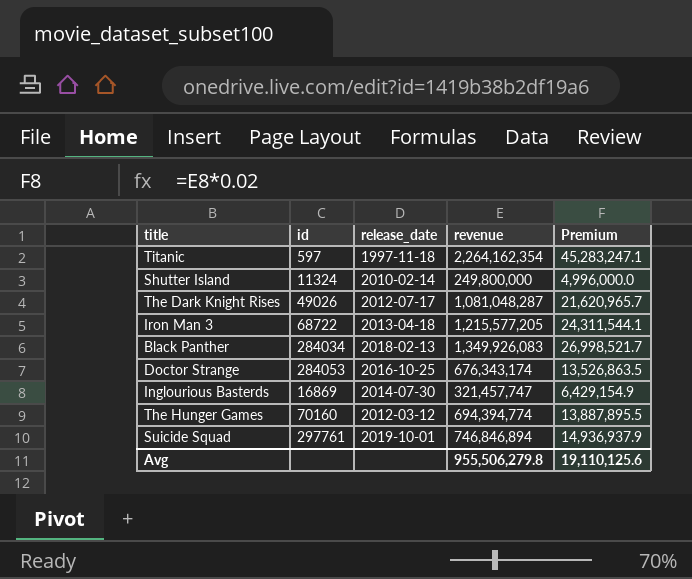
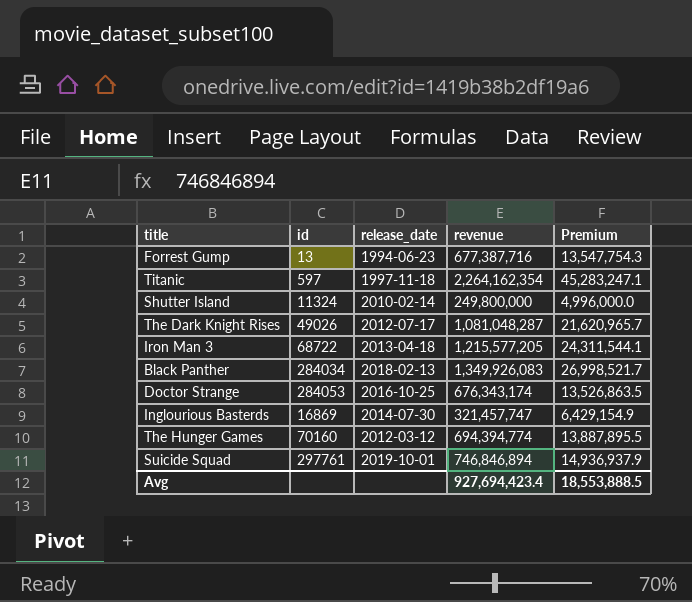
row Forrest Gump: none -> 13 | 1994-06-23 | 677,387,716 | 13,547,754.3
Avg | revenue: 955,506,279.8 -> 927,694,423.4
Avg | Premium: 19,110,125.6 -> 18,553,888.5

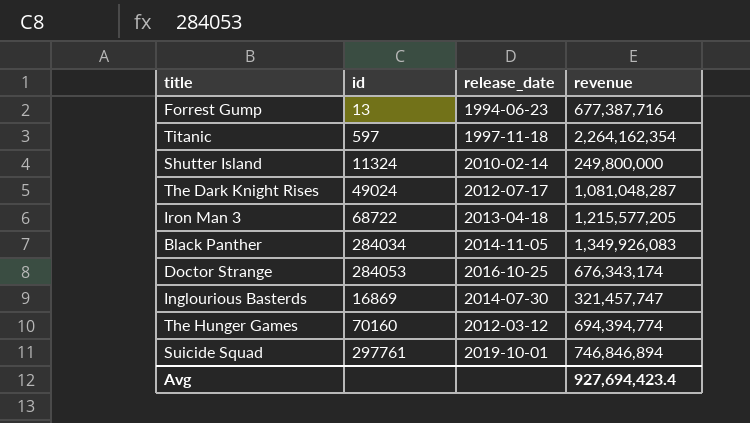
column Premium | formula: [revenue] * 0.02 -> none
The Dark Knight Rises | id: 49026 -> 49024
Black Panther | release_date: 2018-02-13 -> 2014-11-05

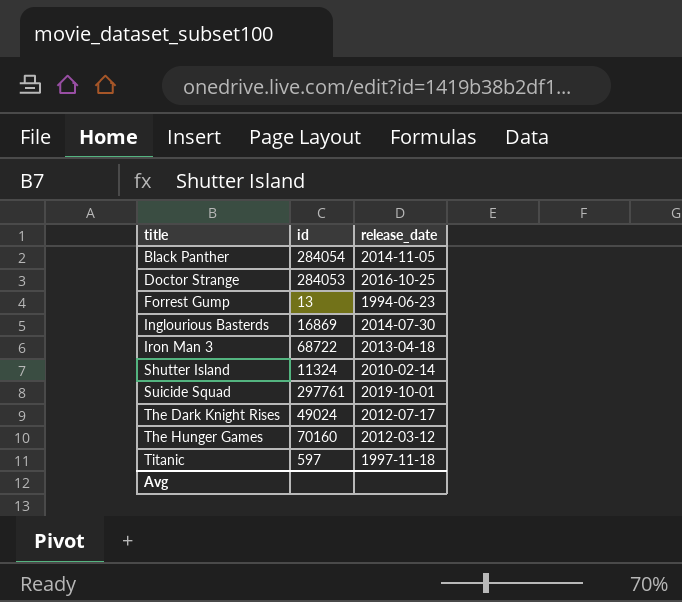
row order: none -> title ascending
column revenue | position: 4 -> none
Black Panther | id: 284034 -> 284054

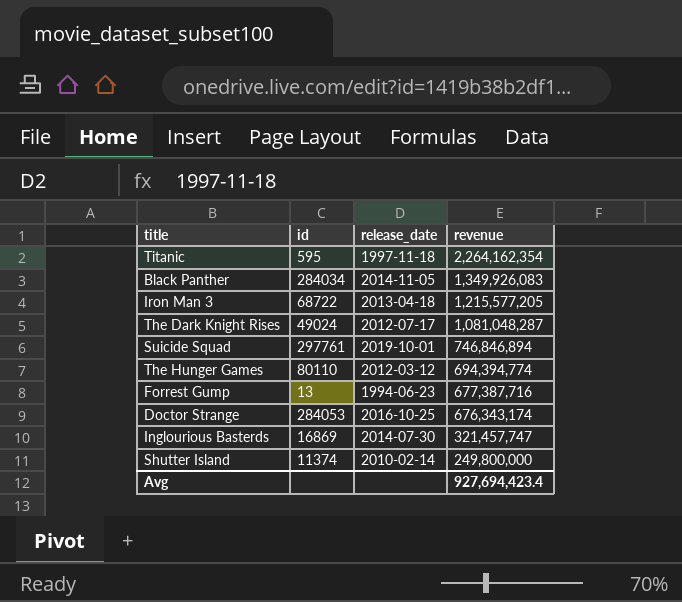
row order: title ascending -> revenue descending
column revenue | position: none -> 4
Titanic | id: 597 -> 595
Black Panther | id: 284054 -> 284034
The Hunger Games | id: 70160 -> 80110
Shutter Island | id: 11324 -> 11374

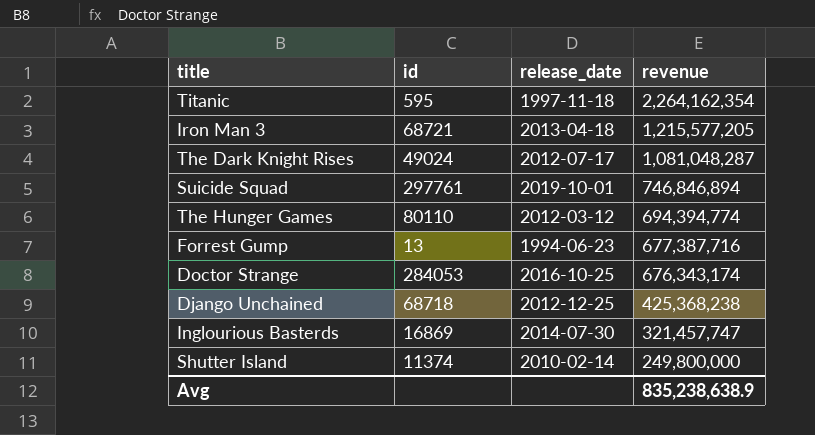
row Black Panther: 284034 | 2014-11-05 | 1,349,926,083 -> none
Iron Man 3 | id: 68722 -> 68721
row Django Unchained: none -> 68718 | 2012-12-25 | 425,368,238
Avg | revenue: 927,694,423.4 -> 835,238,638.9

